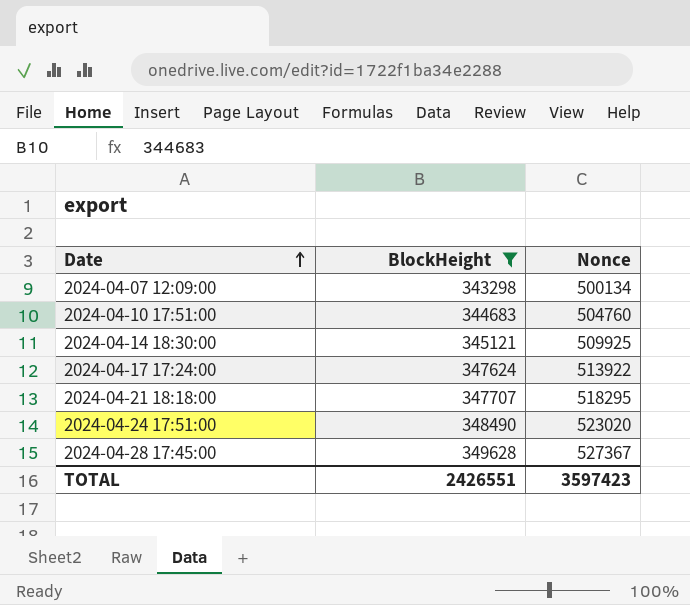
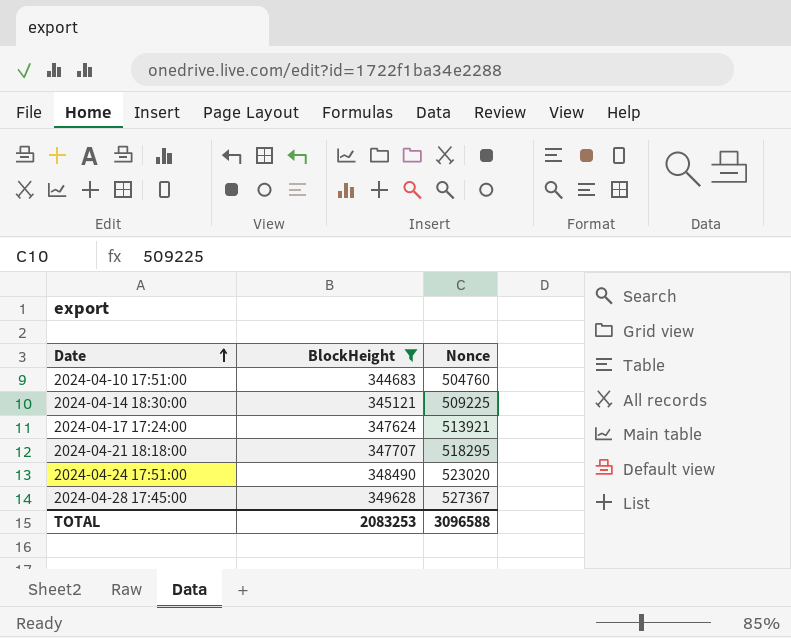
row 2024-04-07 12:09:00: 343298 | 500134 -> none
2024-04-14 18:30:00 | Nonce: 509925 -> 509225
2024-04-17 17:24:00 | Nonce: 513922 -> 513921
TOTAL | BlockHeight: 2426551 -> 2083253
TOTAL | Nonce: 3597423 -> 3096588

